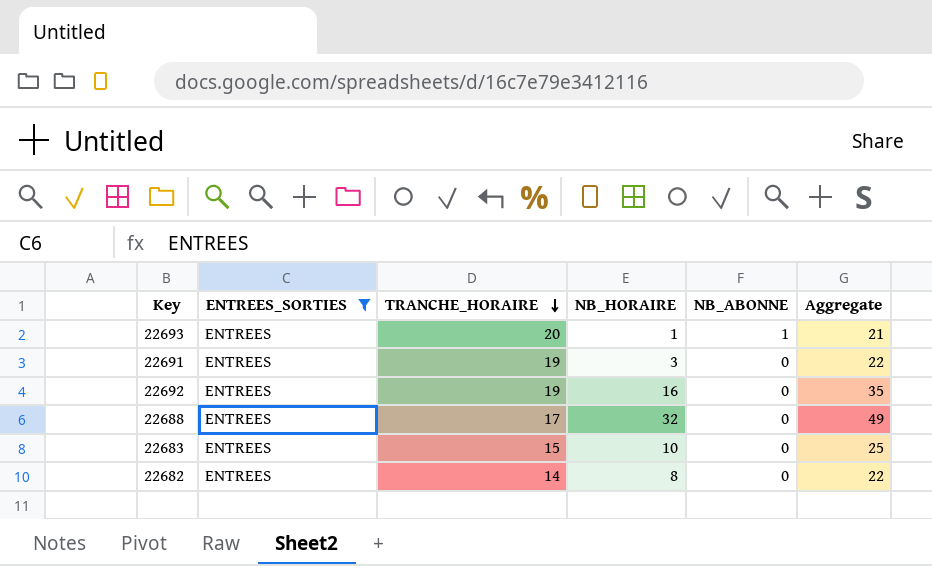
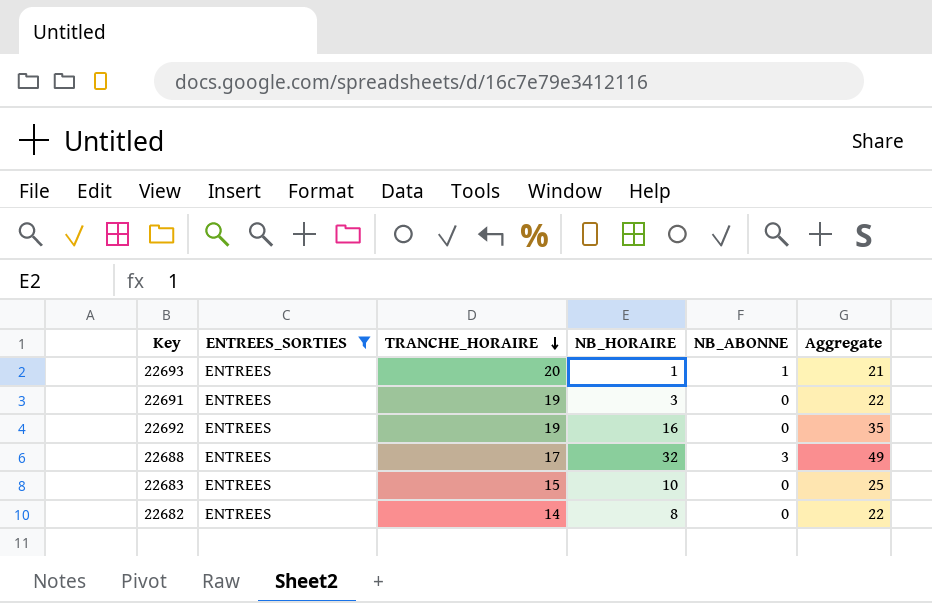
22688 | NB_ABONNE: 0 -> 3

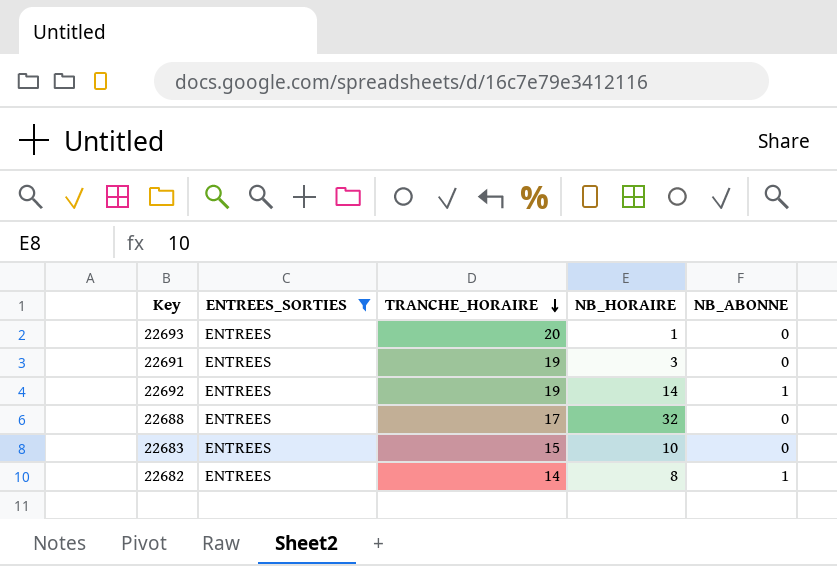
column Aggregate | formula: [TRANCHE_HORAIRE] + [NB_HORAIRE] -> none
22693 | NB_ABONNE: 1 -> 0
22692 | NB_HORAIRE: 16 -> 14
22692 | NB_ABONNE: 0 -> 1
22688 | NB_ABONNE: 3 -> 0
22682 | NB_ABONNE: 0 -> 1

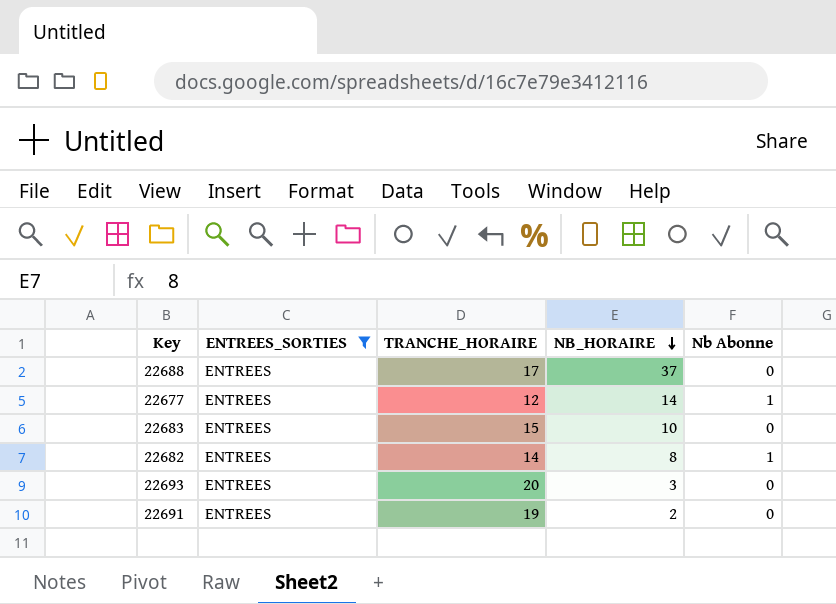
row order: TRANCHE_HORAIRE descending -> NB_HORAIRE descending
column name: NB_ABONNE -> Nb Abonne
row 22692: ENTREES | 19 | 14 | 1 -> none
22688 | NB_HORAIRE: 32 -> 37
row 22677: none -> ENTREES | 12 | 14 | 1
22693 | NB_HORAIRE: 1 -> 3
22691 | NB_HORAIRE: 3 -> 2

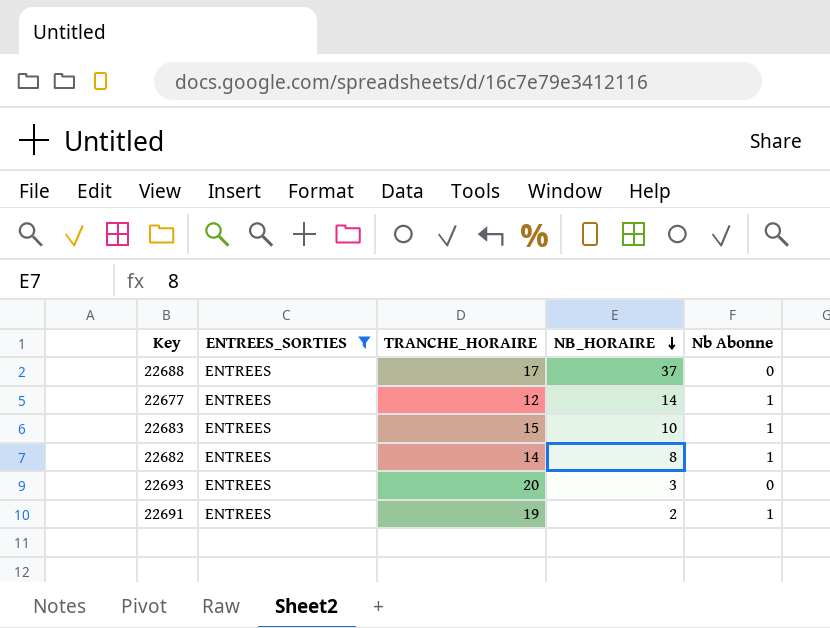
22683 | Nb Abonne: 0 -> 1
22691 | Nb Abonne: 0 -> 1

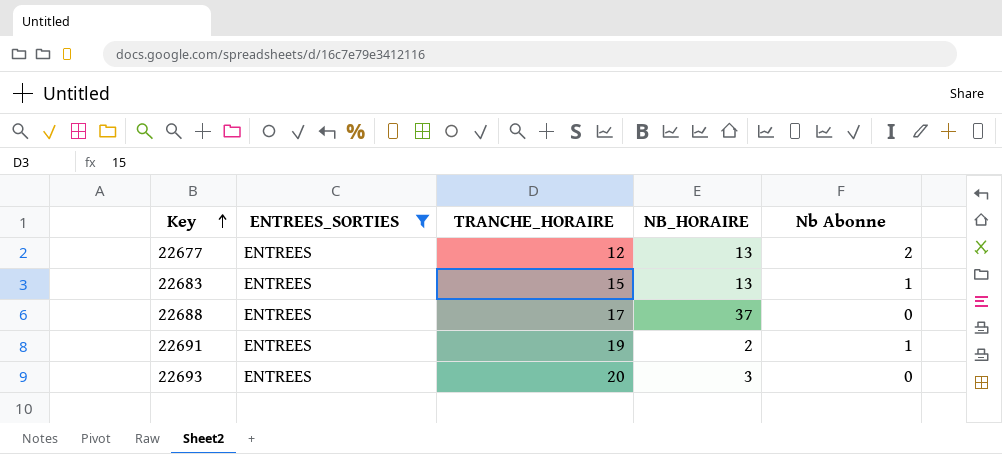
row order: NB_HORAIRE descending -> Key ascending
row 22682: ENTREES | 14 | 8 | 1 -> none
22677 | NB_HORAIRE: 14 -> 13
22677 | Nb Abonne: 1 -> 2
22683 | NB_HORAIRE: 10 -> 13

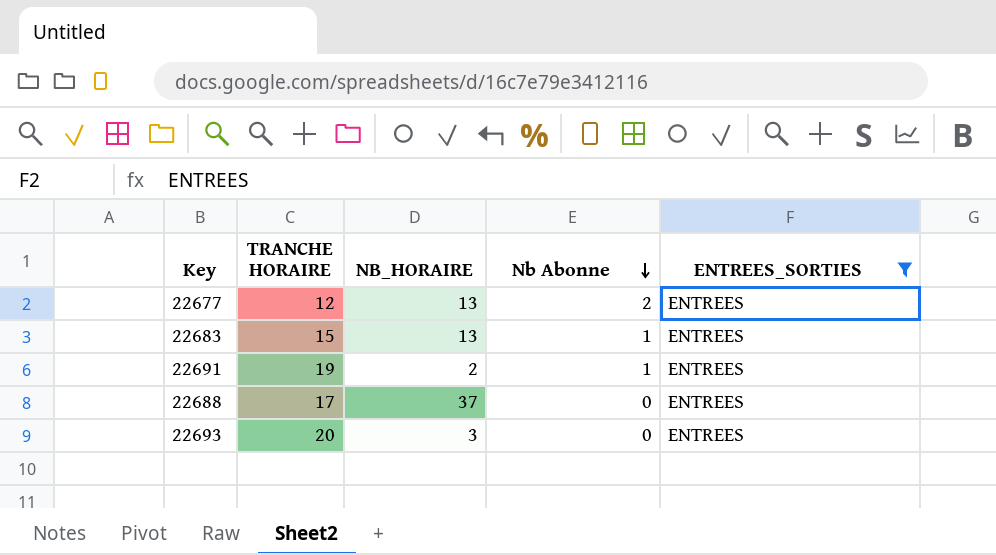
row order: Key ascending -> Nb Abonne descending
column name: TRANCHE_HORAIRE -> TRANCHE HORAIRE
column ENTREES_SORTIES | position: 2 -> 5

